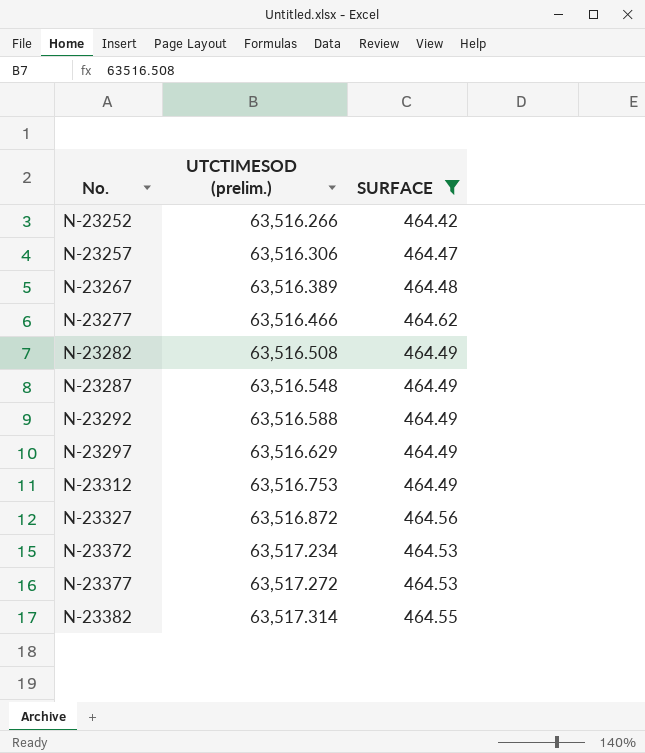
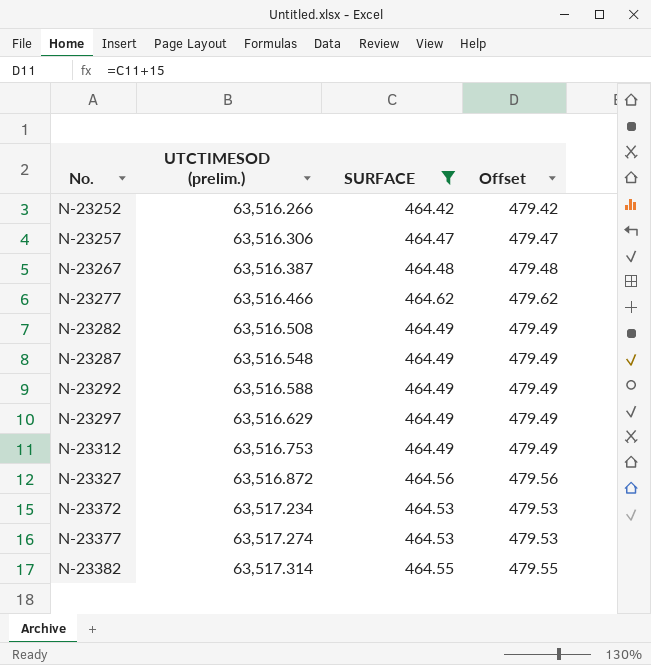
column Offset | formula: none -> [SURFACE] + 15
N-23267 | UTCTIMESOD (prelim.): 63,516.389 -> 63,516.387
N-23377 | UTCTIMESOD (prelim.): 63,517.272 -> 63,517.274

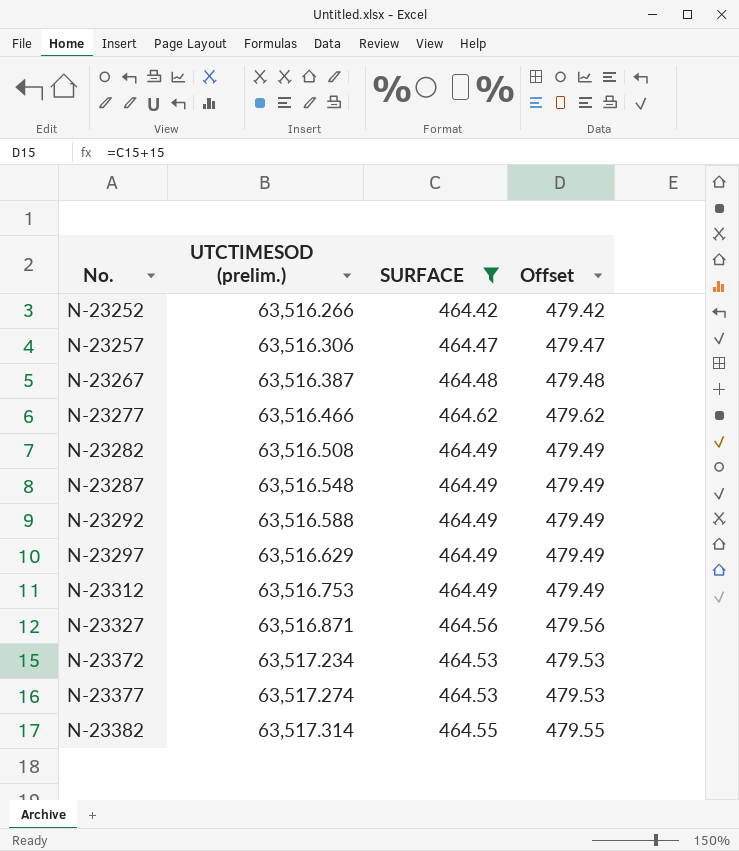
N-23327 | UTCTIMESOD (prelim.): 63,516.872 -> 63,516.871

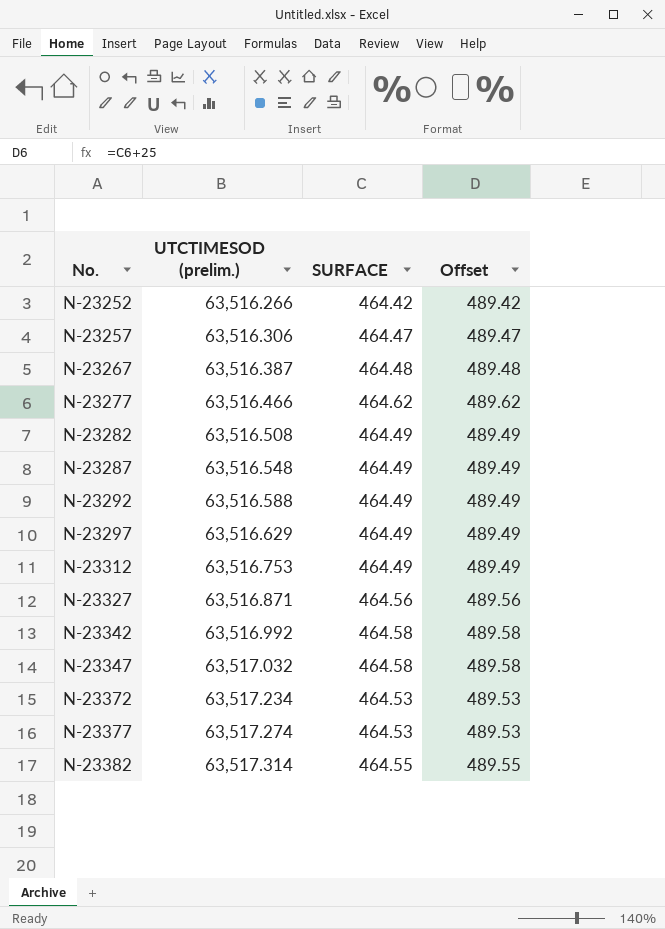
filter: SURFACE != 464.58 -> none
column Offset | formula: [SURFACE] + 15 -> [SURFACE] + 25

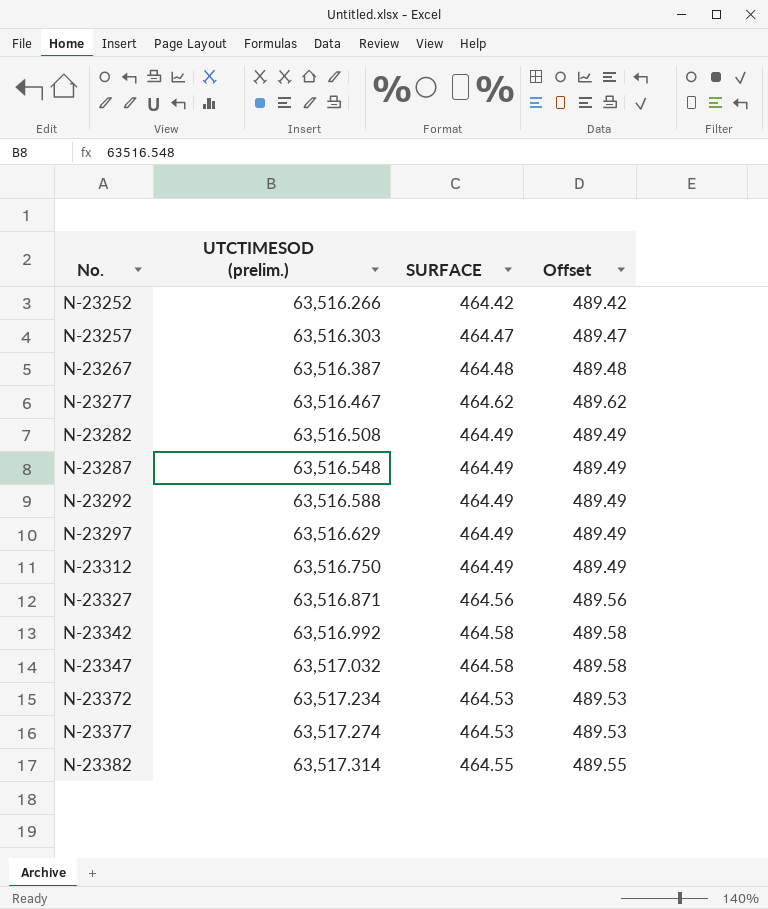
N-23257 | UTCTIMESOD (prelim.): 63,516.306 -> 63,516.303
N-23277 | UTCTIMESOD (prelim.): 63,516.466 -> 63,516.467
N-23312 | UTCTIMESOD (prelim.): 63,516.753 -> 63,516.750

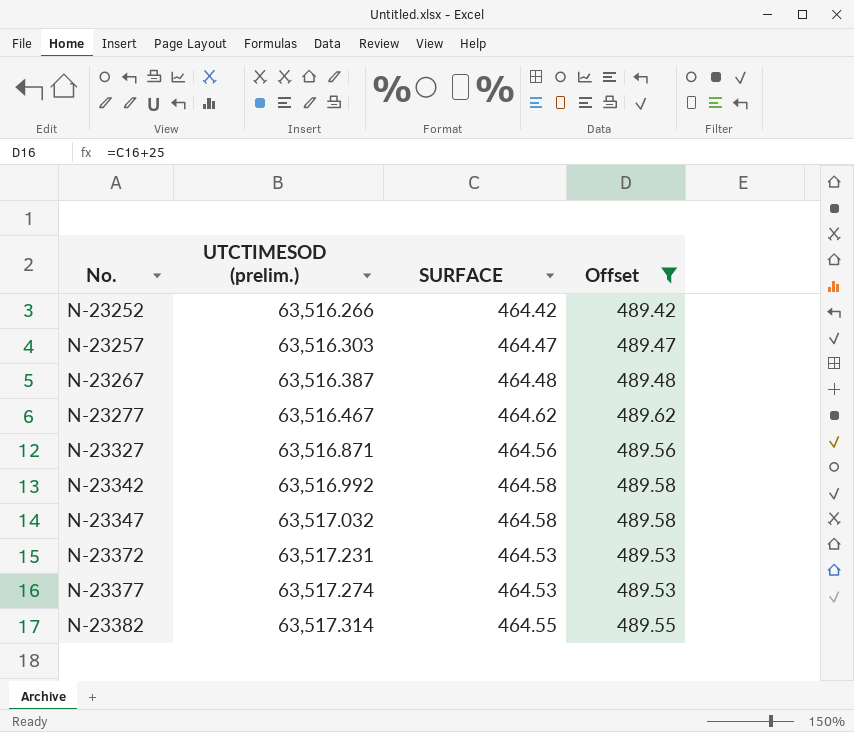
filter: none -> Offset != 489.49
N-23372 | UTCTIMESOD (prelim.): 63,517.234 -> 63,517.231

